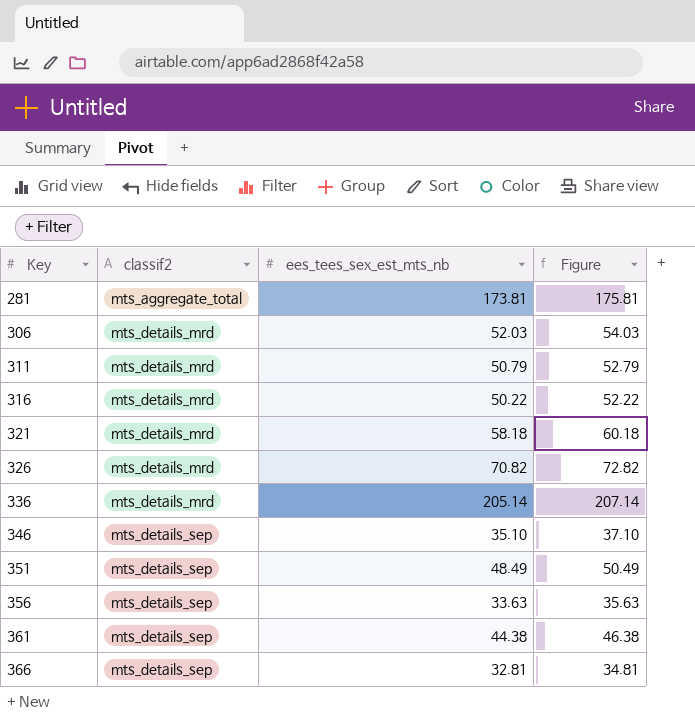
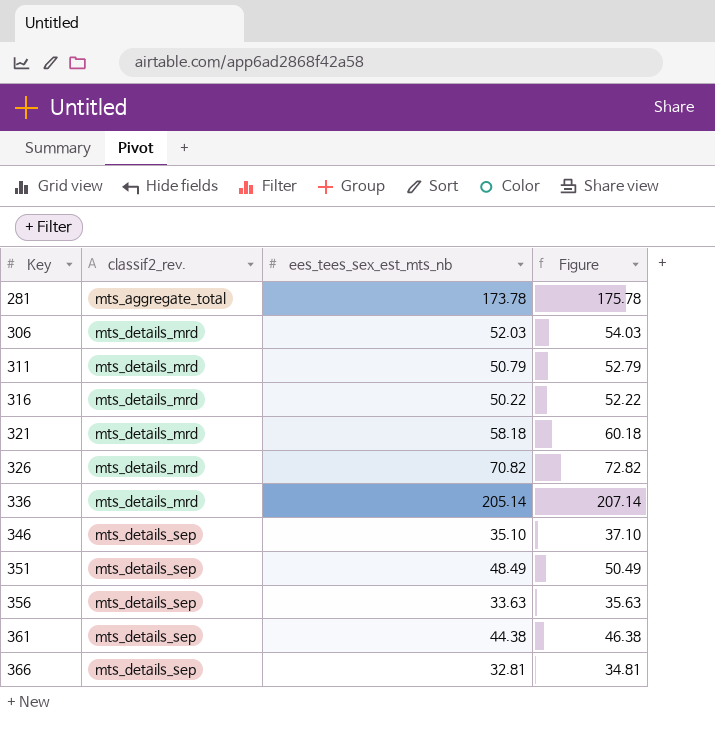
column name: classif2 -> classif2_rev.
281 | ees_tees_sex_est_mts_nb: 173.81 -> 173.78
281 | Figure: 175.81 -> 175.78

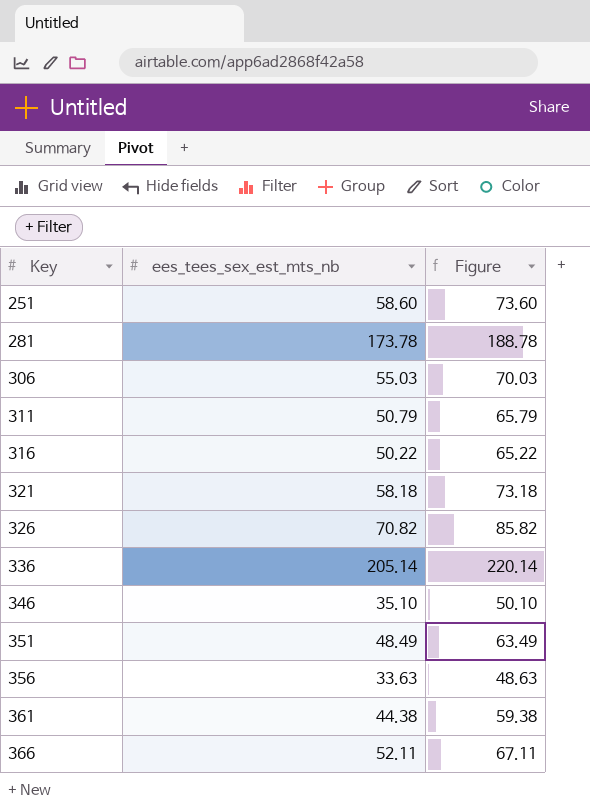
column classif2_rev. | position: 2 -> none
column Figure | formula: [ees_tees_sex_est_mts_nb] + 2 -> [ees_tees_sex_est_mts_nb] + 15
row 251: none -> 58.60 | 73.60
306 | ees_tees_sex_est_mts_nb: 52.03 -> 55.03
366 | ees_tees_sex_est_mts_nb: 32.81 -> 52.11

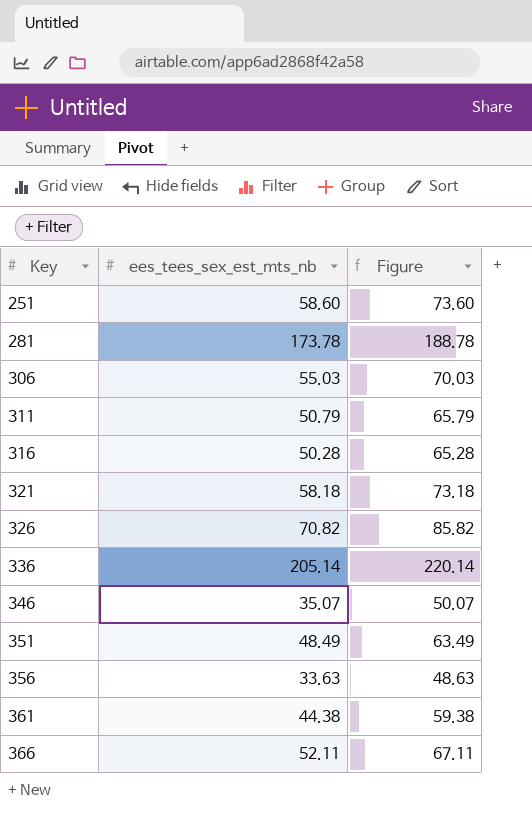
316 | ees_tees_sex_est_mts_nb: 50.22 -> 50.28
316 | Figure: 65.22 -> 65.28
346 | ees_tees_sex_est_mts_nb: 35.10 -> 35.07
346 | Figure: 50.10 -> 50.07

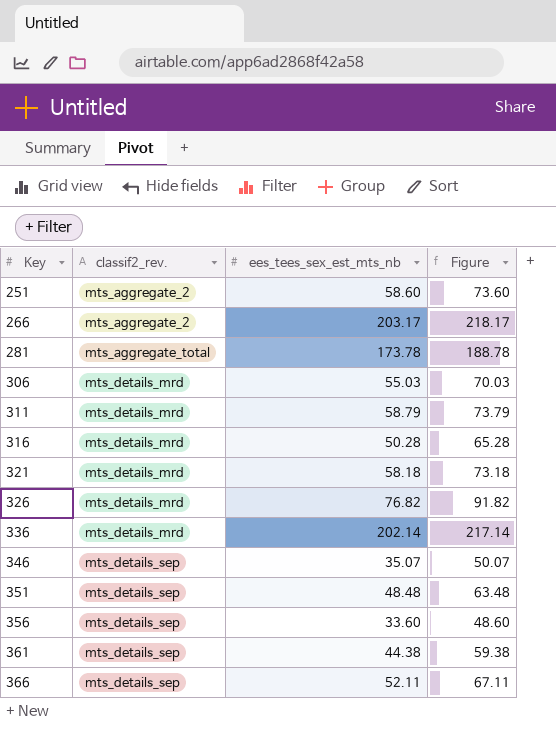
column classif2_rev. | position: none -> 2
row 266: none -> mts_aggregate_2 | 203.17 | 218.17
311 | ees_tees_sex_est_mts_nb: 50.79 -> 58.79
311 | Figure: 65.79 -> 73.79
326 | ees_tees_sex_est_mts_nb: 70.82 -> 76.82
326 | Figure: 85.82 -> 91.82
336 | ees_tees_sex_est_mts_nb: 205.14 -> 202.14
336 | Figure: 220.14 -> 217.14
351 | ees_tees_sex_est_mts_nb: 48.49 -> 48.48
351 | Figure: 63.49 -> 63.48
356 | ees_tees_sex_est_mts_nb: 33.63 -> 33.60
356 | Figure: 48.63 -> 48.60

